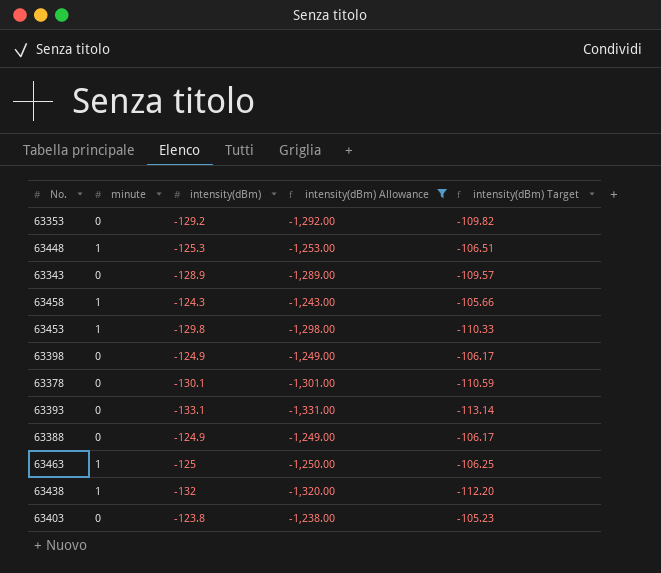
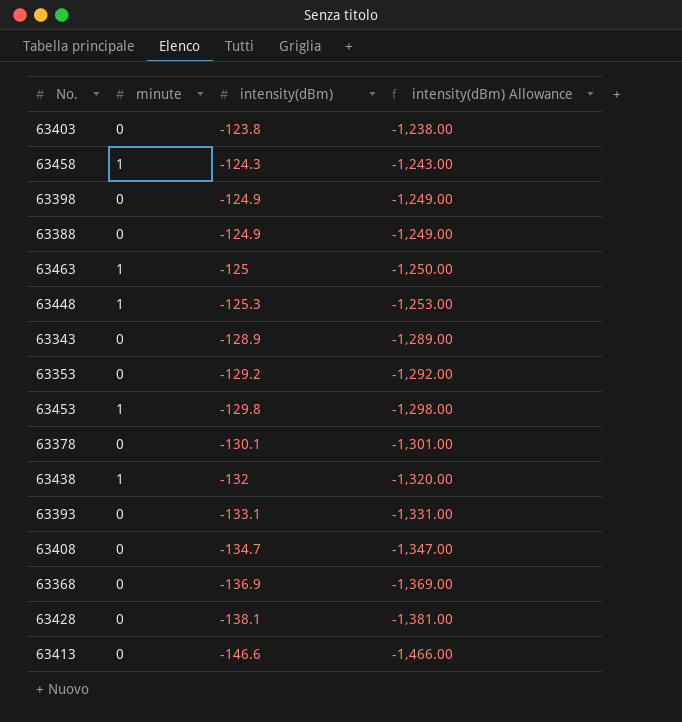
filter: intensity(dBm) Allowance >= -1,331.00 -> none
row order: none -> intensity(dBm) descending
column intensity(dBm) Target | formula: [intensity(dBm)] * 0.85 -> none

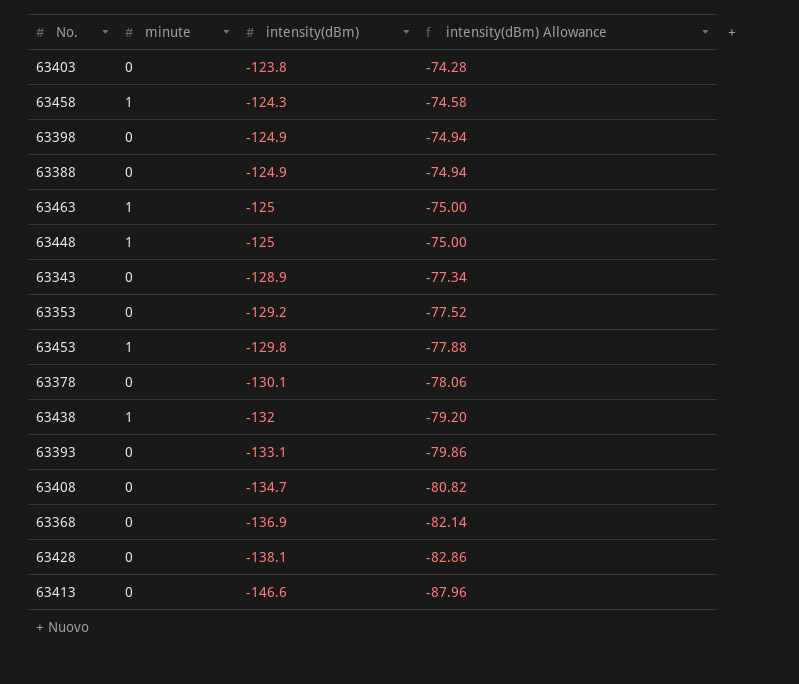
column intensity(dBm) Allowance | formula: [intensity(dBm)] * 10 -> [intensity(dBm)] * 0.6
63448 | intensity(dBm): -125.3 -> -125

